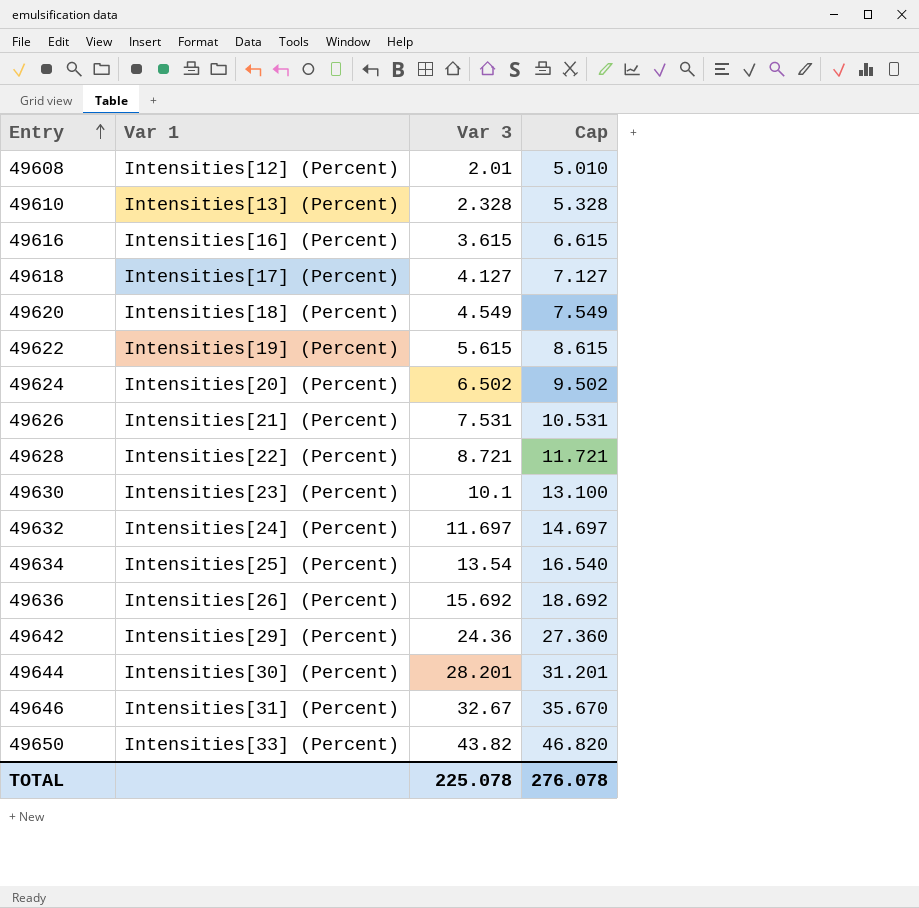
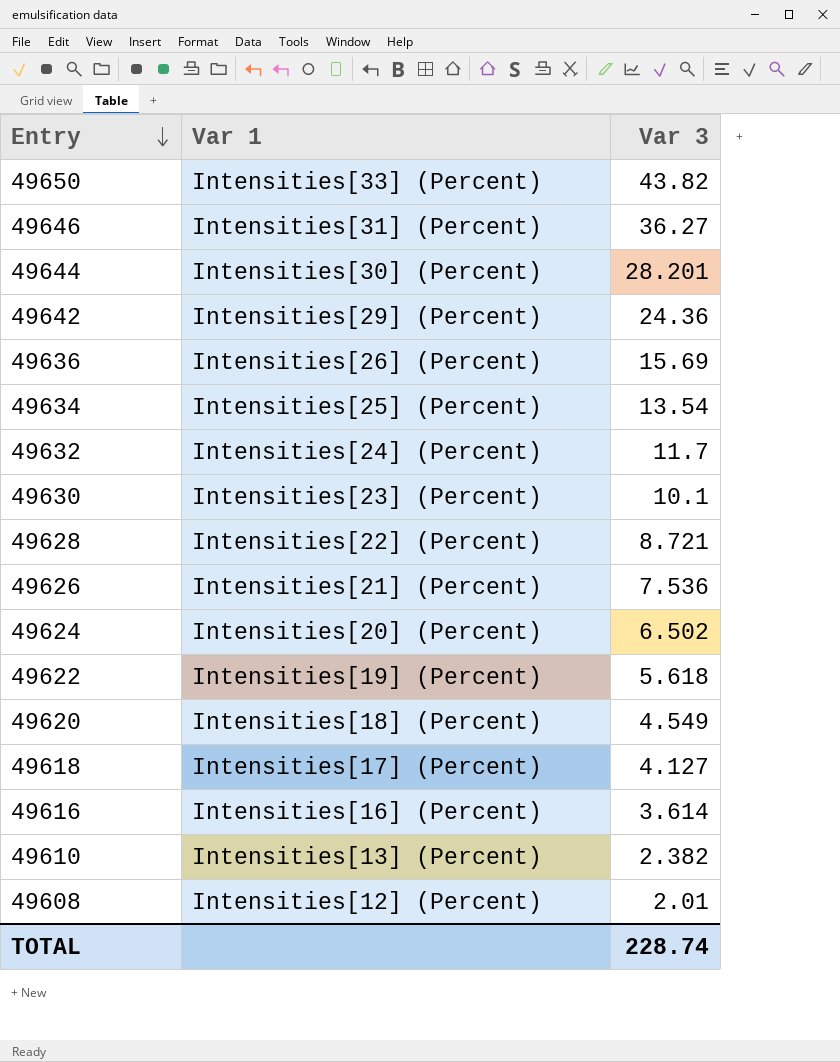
row order: Entry ascending -> Entry descending
column Cap | formula: [Var 3] + 3 -> none
49646 | Var 3: 32.67 -> 36.27
49636 | Var 3: 15.692 -> 15.69
49632 | Var 3: 11.697 -> 11.7
49626 | Var 3: 7.531 -> 7.536
49622 | Var 3: 5.615 -> 5.618
49616 | Var 3: 3.615 -> 3.614
49610 | Var 3: 2.328 -> 2.382
TOTAL | Var 3: 225.078 -> 228.74

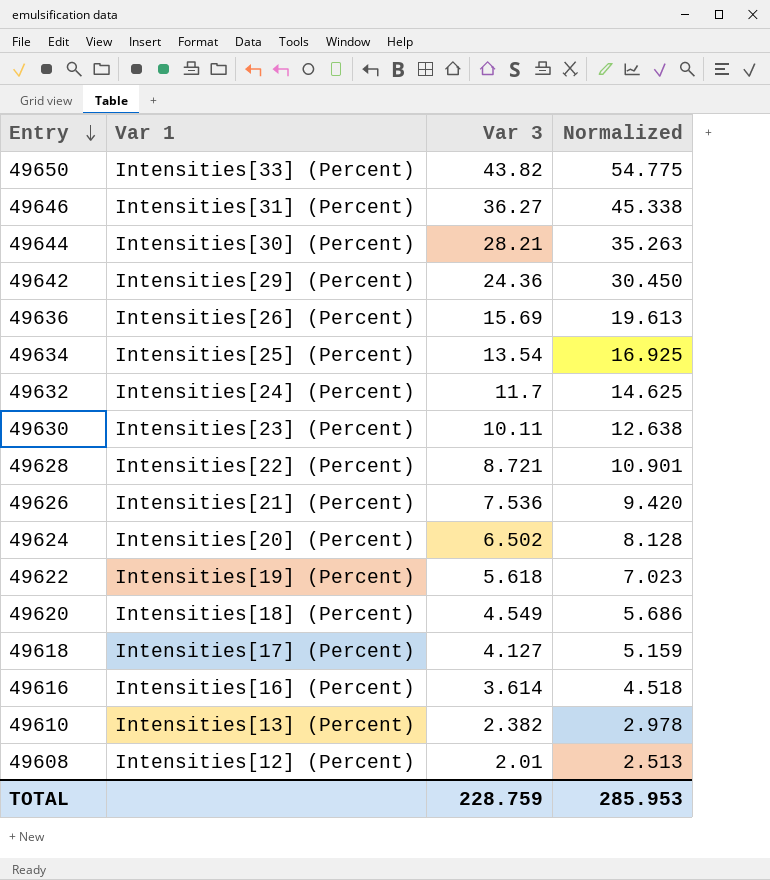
column Normalized | formula: none -> [Var 3] * 1.25
49644 | Var 3: 28.201 -> 28.21
49630 | Var 3: 10.1 -> 10.11
TOTAL | Var 3: 228.74 -> 228.759

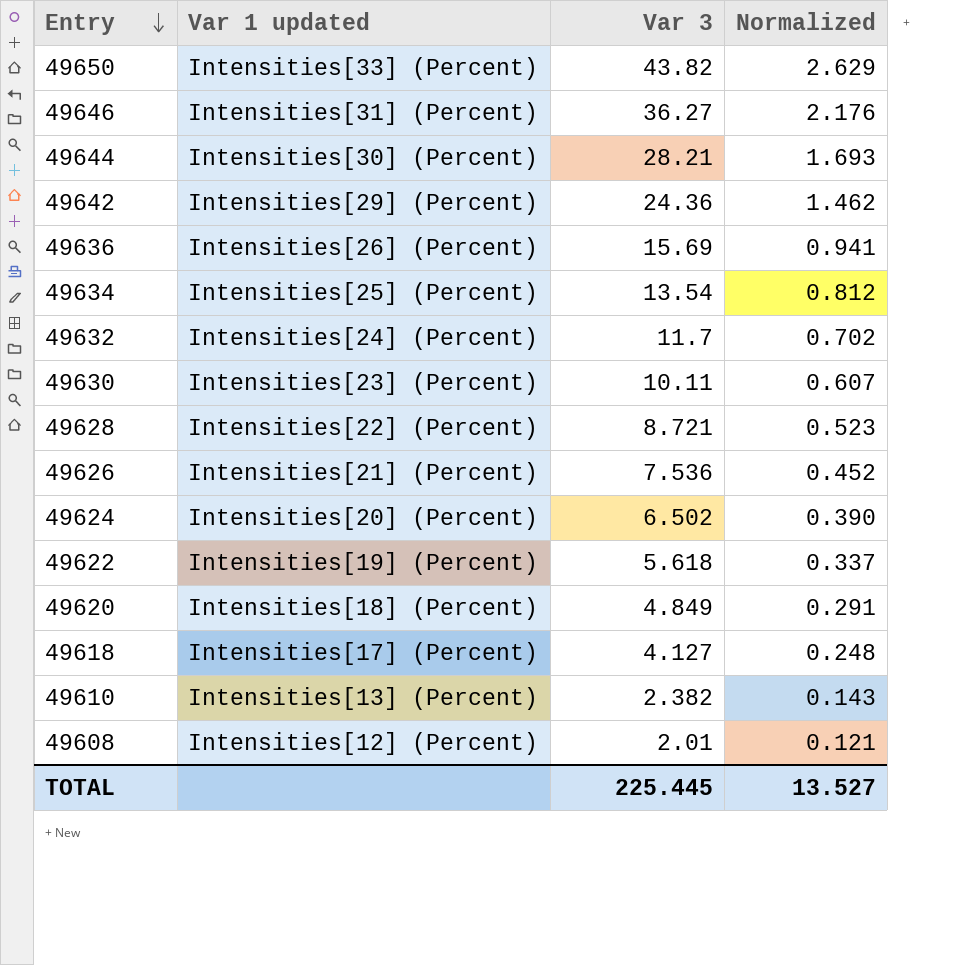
column name: Var 1 -> Var 1 updated
column Normalized | formula: [Var 3] * 1.25 -> [Var 3] * 0.06
row 49616: Intensities[16] (Percent) | 3.614 | 4.518 -> none
49620 | Var 3: 4.549 -> 4.849
TOTAL | Var 3: 228.759 -> 225.445
TOTAL | Normalized: 285.953 -> 13.527

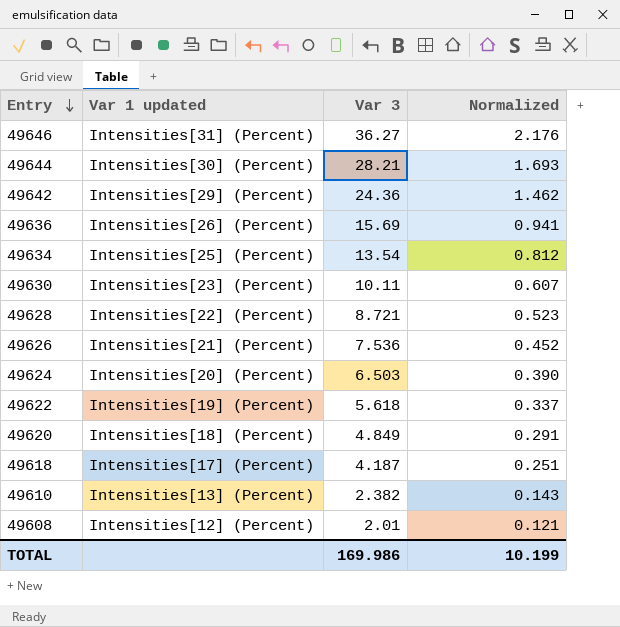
row 49650: Intensities[33] (Percent) | 43.82 | 2.629 -> none
row 49632: Intensities[24] (Percent) | 11.7 | 0.702 -> none
49624 | Var 3: 6.502 -> 6.503
49618 | Var 3: 4.127 -> 4.187
49618 | Normalized: 0.248 -> 0.251
TOTAL | Var 3: 225.445 -> 169.986
TOTAL | Normalized: 13.527 -> 10.199

